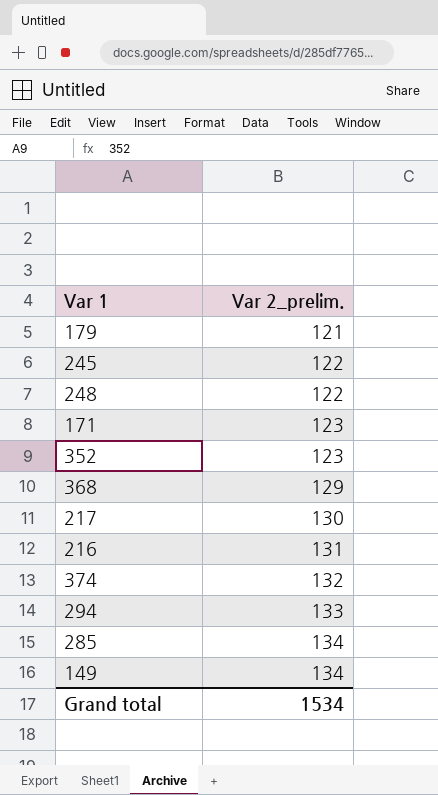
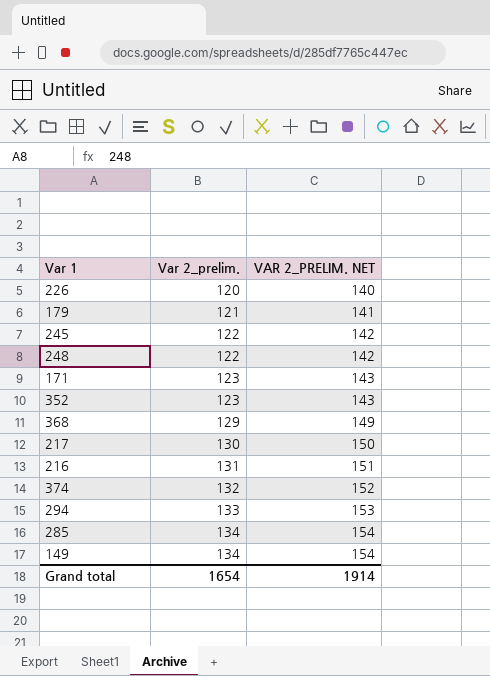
column VAR 2_PRELIM. NET | formula: none -> [Var 2_prelim.] + 20
row 226: none -> 120 | 140
Grand total | Var 2_prelim.: 1534 -> 1654

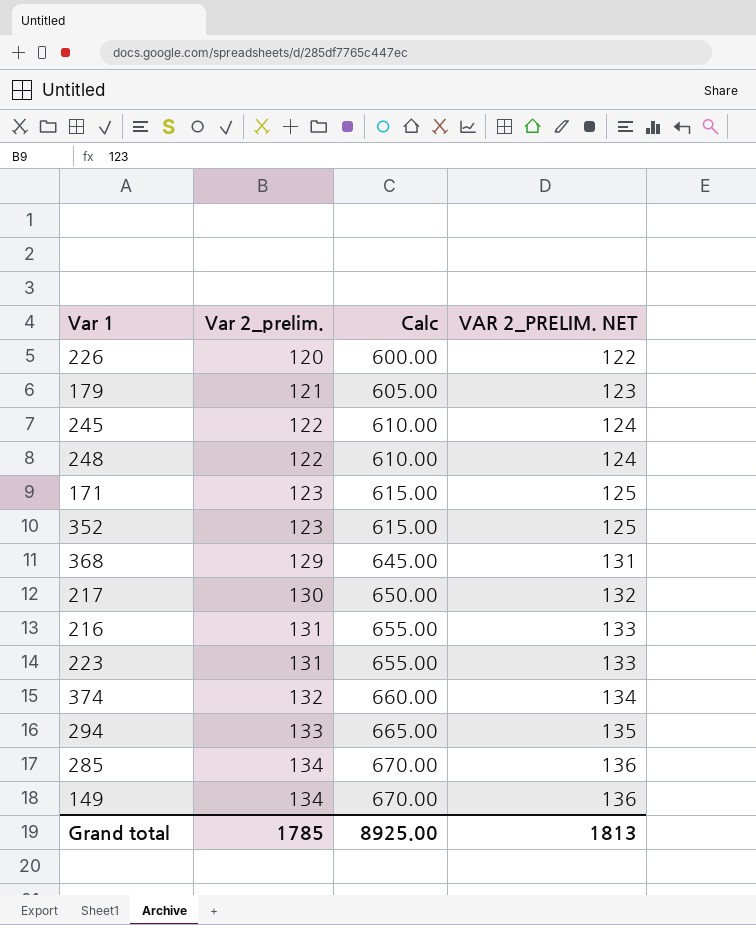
column Calc | formula: none -> [Var 2_prelim.] * 5
column VAR 2_PRELIM. NET | formula: [Var 2_prelim.] + 20 -> [Var 2_prelim.] + 2
row 223: none -> 131 | 655.00 | 133
Grand total | Var 2_prelim.: 1654 -> 1785
Grand total | VAR 2_PRELIM. NET: 1914 -> 1813

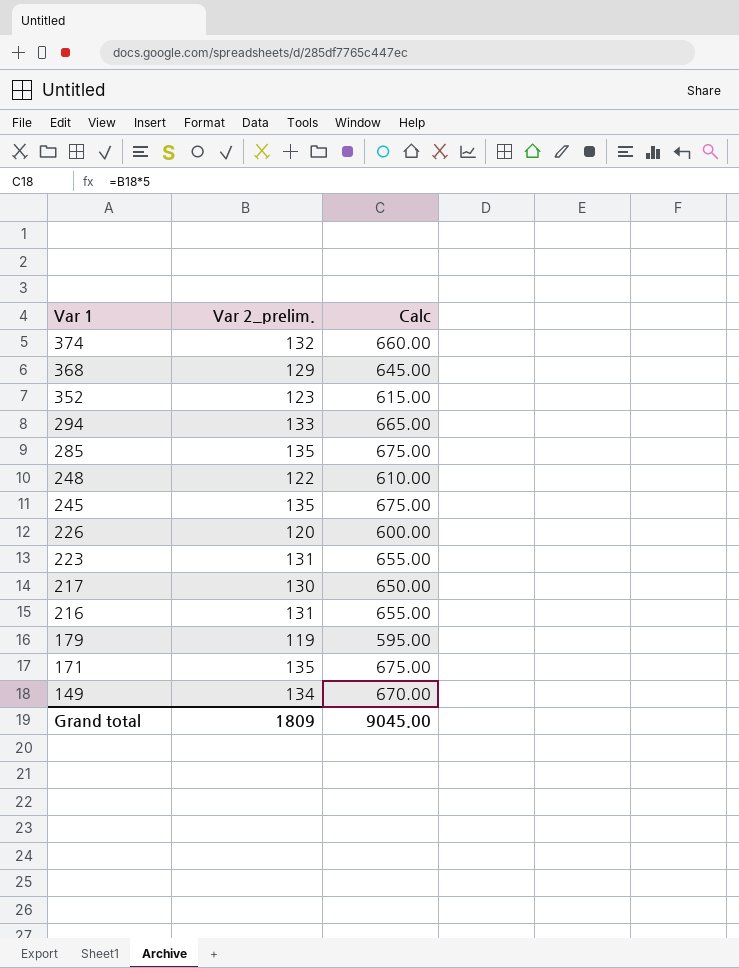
row order: Var 2_prelim. ascending -> Var 1 descending
column VAR 2_PRELIM. NET | formula: [Var 2_prelim.] + 2 -> none
285 | Var 2_prelim.: 134 -> 135
285 | Calc: 670.00 -> 675.00
245 | Var 2_prelim.: 122 -> 135
245 | Calc: 610.00 -> 675.00
179 | Var 2_prelim.: 121 -> 119
179 | Calc: 605.00 -> 595.00
171 | Var 2_prelim.: 123 -> 135
171 | Calc: 615.00 -> 675.00
Grand total | Var 2_prelim.: 1785 -> 1809
Grand total | Calc: 8925.00 -> 9045.00

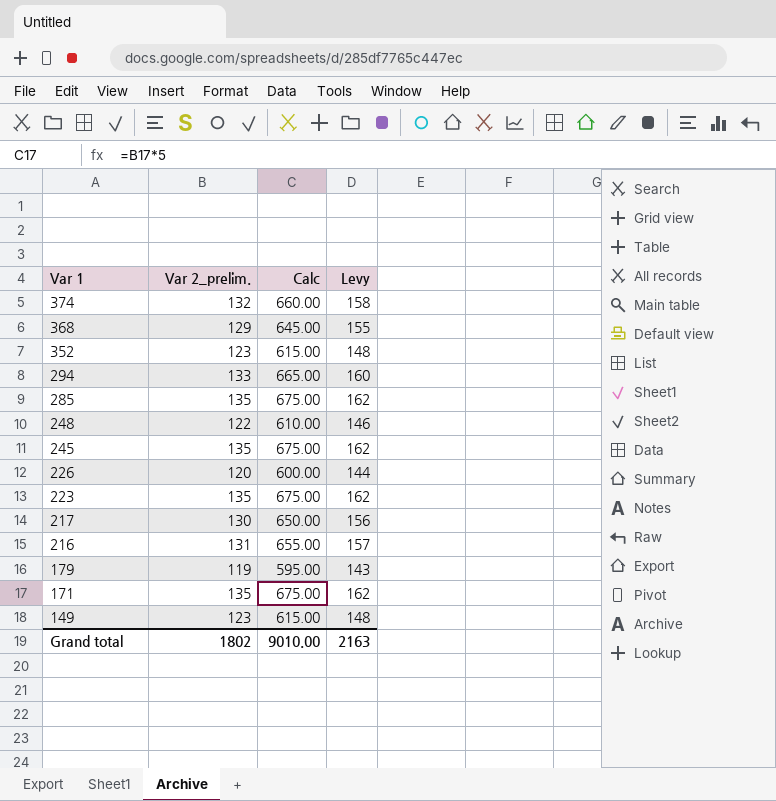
column Levy | formula: none -> [Var 2_prelim.] * 1.2
223 | Var 2_prelim.: 131 -> 135
223 | Calc: 655.00 -> 675.00
149 | Var 2_prelim.: 134 -> 123
149 | Calc: 670.00 -> 615.00
Grand total | Var 2_prelim.: 1809 -> 1802
Grand total | Calc: 9045.00 -> 9010.00

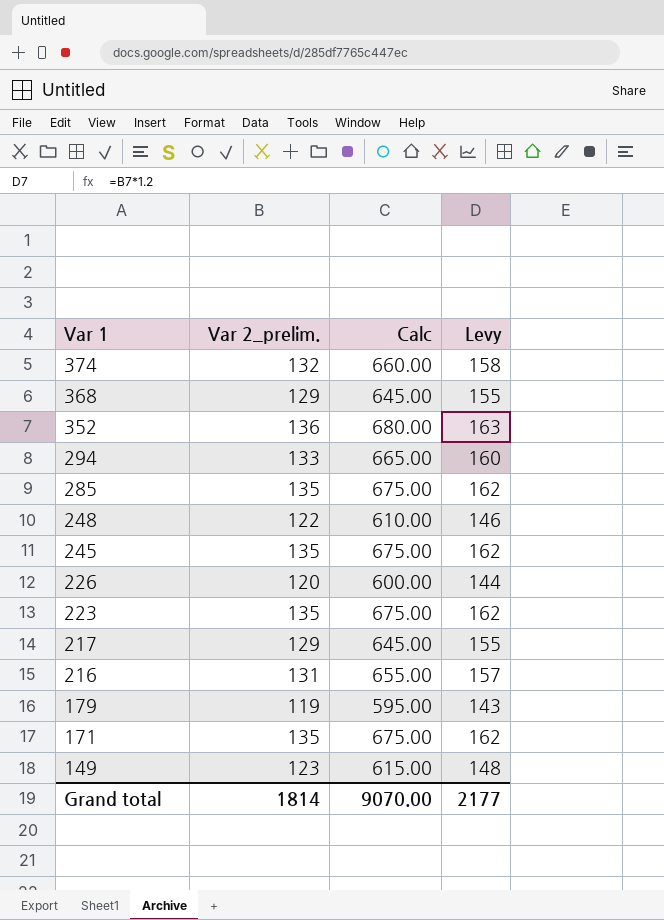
352 | Var 2_prelim.: 123 -> 136
352 | Calc: 615.00 -> 680.00
352 | Levy: 148 -> 163
217 | Var 2_prelim.: 130 -> 129
217 | Calc: 650.00 -> 645.00
217 | Levy: 156 -> 155
Grand total | Var 2_prelim.: 1802 -> 1814
Grand total | Calc: 9010.00 -> 9070.00
Grand total | Levy: 2163 -> 2177

